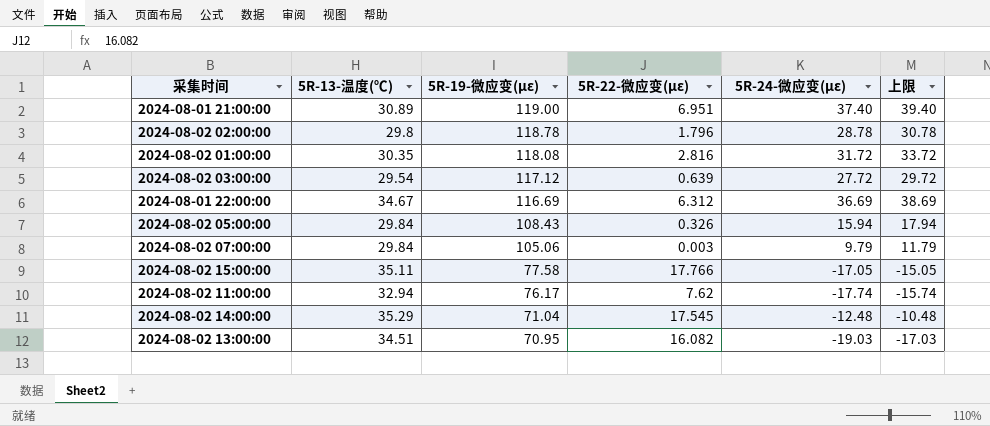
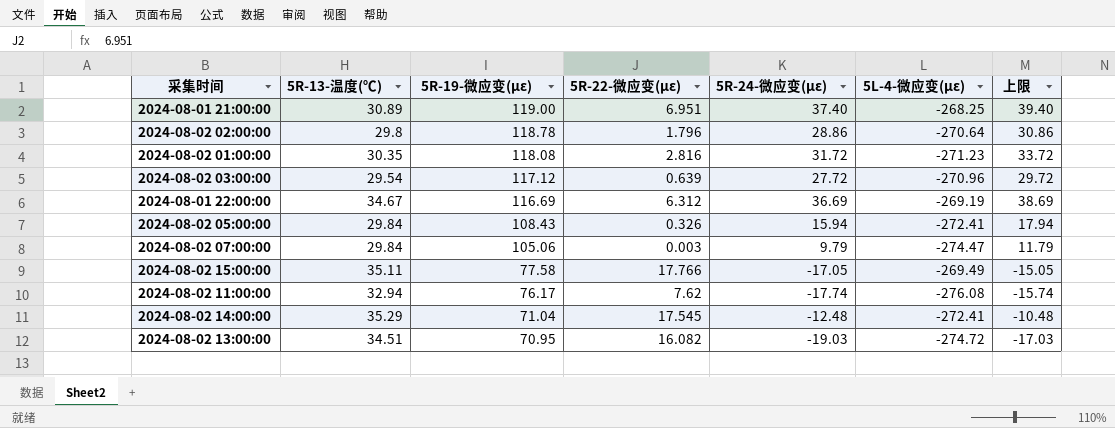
column 5L-4-微应变(με) | position: none -> 6
2024-08-02 02:00:00 | 5R-24-微应变(με): 28.78 -> 28.86
2024-08-02 02:00:00 | 上限: 30.78 -> 30.86

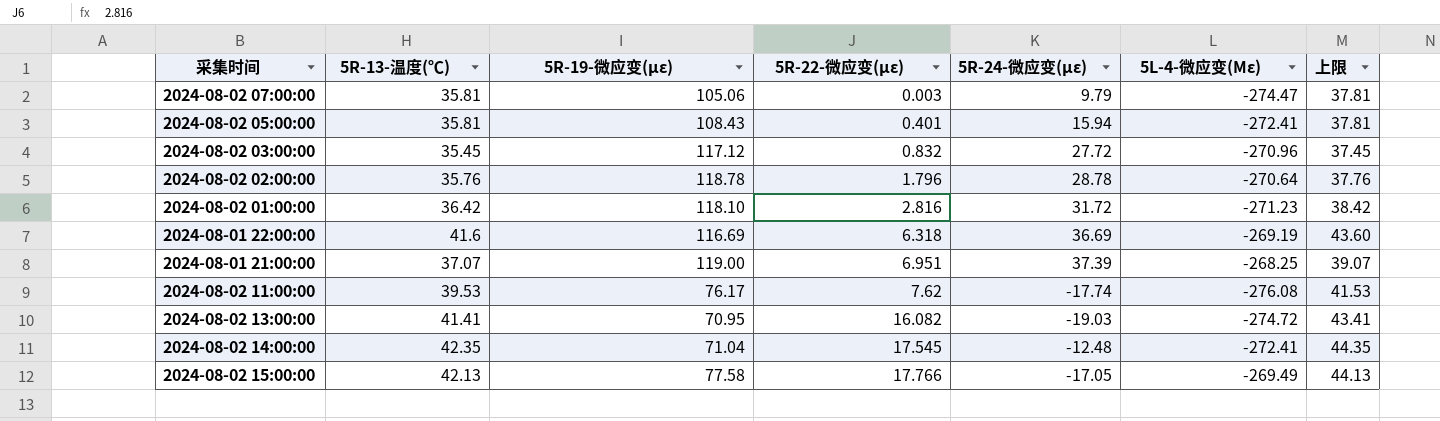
row order: 5R-19-微应变(με) descending -> 5R-22-微应变(με) ascending
column name: 5L-4-微应变(με) -> 5L-4-微应变(Με)
column 上限 | formula: [5R-24-微应变(με)] + 2 -> [5R-13-温度(℃)] + 2
2024-08-02 07:00:00 | 5R-13-温度(℃): 29.84 -> 35.81
2024-08-02 05:00:00 | 5R-13-温度(℃): 29.84 -> 35.81
2024-08-02 05:00:00 | 5R-22-微应变(με): 0.326 -> 0.401
2024-08-02 03:00:00 | 5R-13-温度(℃): 29.54 -> 35.45
2024-08-02 03:00:00 | 5R-22-微应变(με): 0.639 -> 0.832
2024-08-02 02:00:00 | 5R-13-温度(℃): 29.8 -> 35.76
2024-08-02 02:00:00 | 5R-24-微应变(με): 28.86 -> 28.78
2024-08-02 01:00:00 | 5R-13-温度(℃): 30.35 -> 36.42
2024-08-02 01:00:00 | 5R-19-微应变(με): 118.08 -> 118.10
2024-08-01 22:00:00 | 5R-13-温度(℃): 34.67 -> 41.6
2024-08-01 22:00:00 | 5R-22-微应变(με): 6.312 -> 6.318
2024-08-01 21:00:00 | 5R-13-温度(℃): 30.89 -> 37.07
2024-08-01 21:00:00 | 5R-24-微应变(με): 37.40 -> 37.39
2024-08-02 11:00:00 | 5R-13-温度(℃): 32.94 -> 39.53
2024-08-02 13:00:00 | 5R-13-温度(℃): 34.51 -> 41.41
2024-08-02 14:00:00 | 5R-13-温度(℃): 35.29 -> 42.35
2024-08-02 15:00:00 | 5R-13-温度(℃): 35.11 -> 42.13

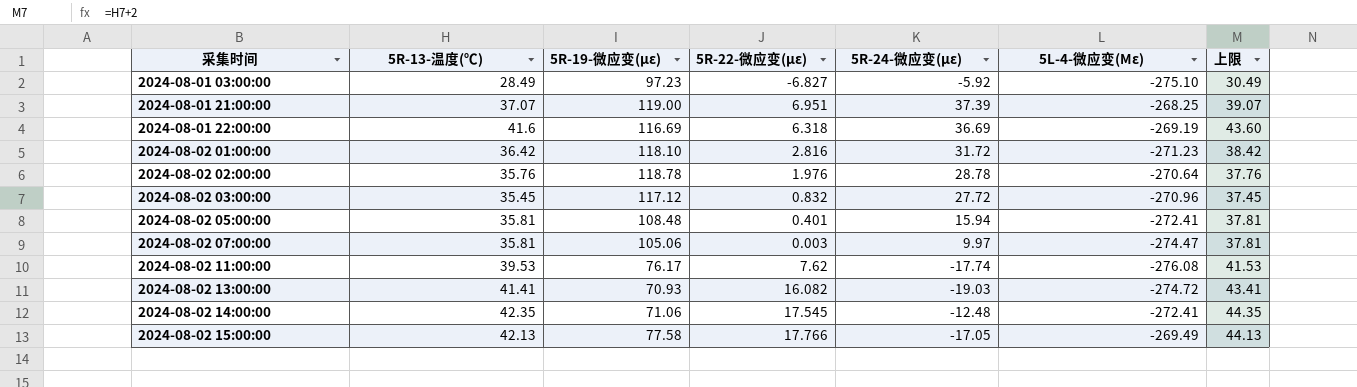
row order: 5R-22-微应变(με) ascending -> 采集时间 ascending
row 2024-08-01 03:00:00: none -> 28.49 | 97.23 | -6.827 | -5.92 | -275.10 | 30.49
2024-08-02 02:00:00 | 5R-22-微应变(με): 1.796 -> 1.976
2024-08-02 05:00:00 | 5R-19-微应变(με): 108.43 -> 108.48
2024-08-02 07:00:00 | 5R-24-微应变(με): 9.79 -> 9.97
2024-08-02 13:00:00 | 5R-19-微应变(με): 70.95 -> 70.93
2024-08-02 14:00:00 | 5R-19-微应变(με): 71.04 -> 71.06

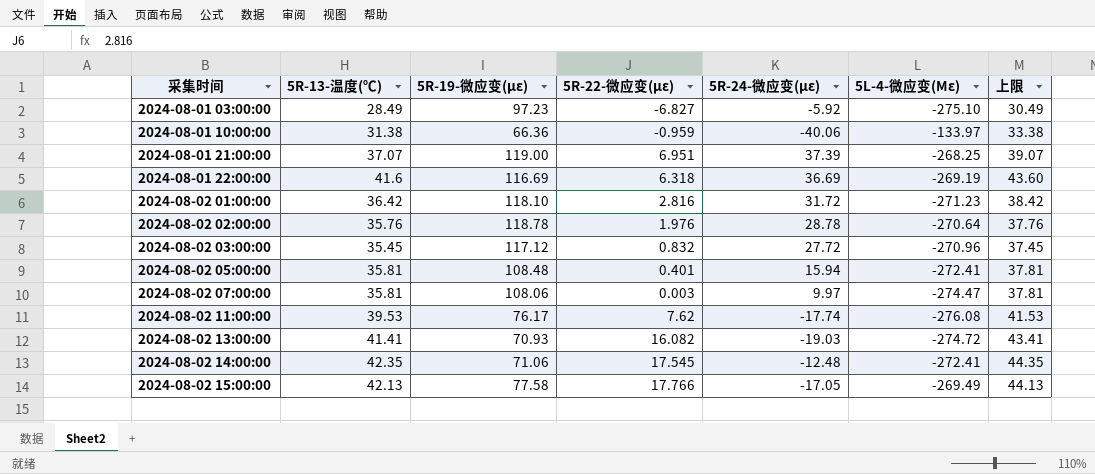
row 2024-08-01 10:00:00: none -> 31.38 | 66.36 | -0.959 | -40.06 | -133.97 | 33.38
2024-08-02 07:00:00 | 5R-19-微应变(με): 105.06 -> 108.06

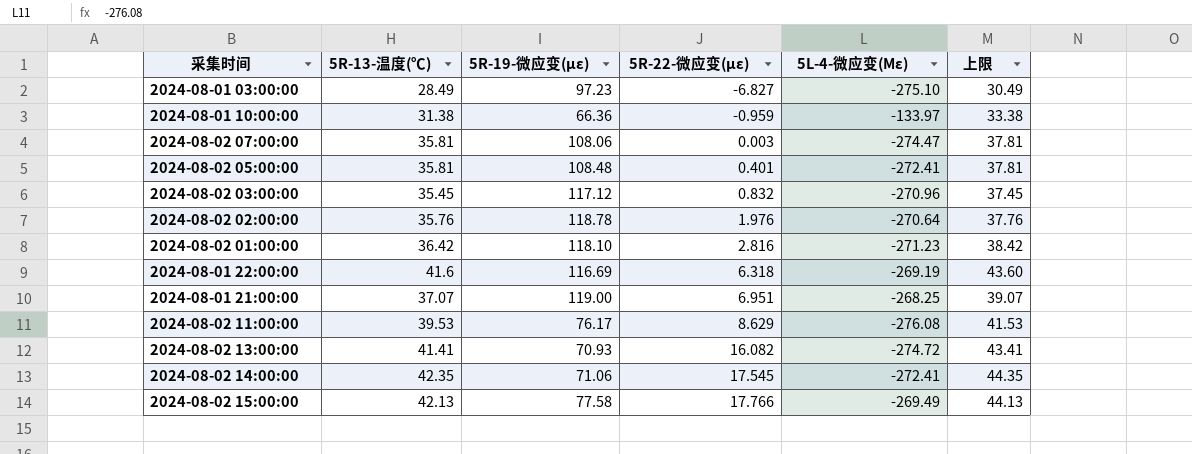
row order: 采集时间 ascending -> 5R-22-微应变(με) ascending
column 5R-24-微应变(με) | position: 5 -> none
2024-08-02 11:00:00 | 5R-22-微应变(με): 7.62 -> 8.629

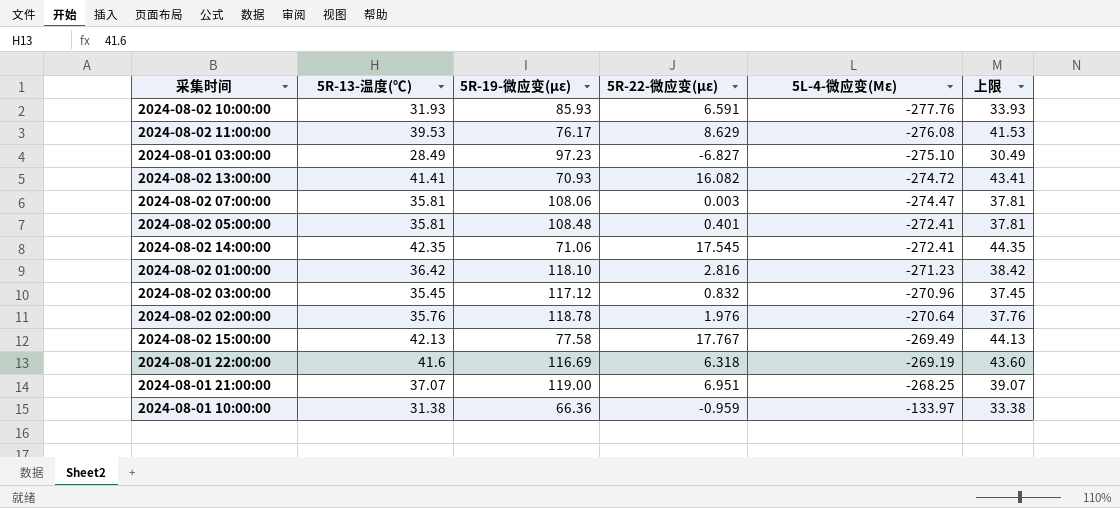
row order: 5R-22-微应变(με) ascending -> 5L-4-微应变(Με) ascending
row 2024-08-02 10:00:00: none -> 31.93 | 85.93 | 6.591 | -277.76 | 33.93
2024-08-02 15:00:00 | 5R-22-微应变(με): 17.766 -> 17.767

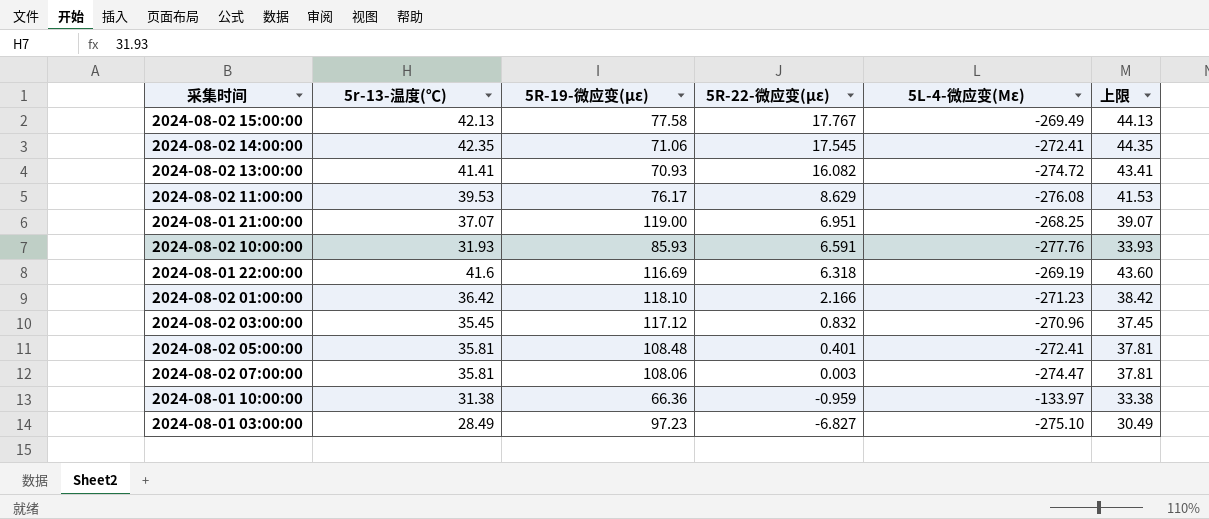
row order: 5L-4-微应变(Με) ascending -> 5R-22-微应变(με) descending
column name: 5R-13-温度(℃) -> 5r-13-温度(℃)
row 2024-08-02 02:00:00: 35.76 | 118.78 | 1.976 | -270.64 | 37.76 -> none
2024-08-02 01:00:00 | 5R-22-微应变(με): 2.816 -> 2.166

